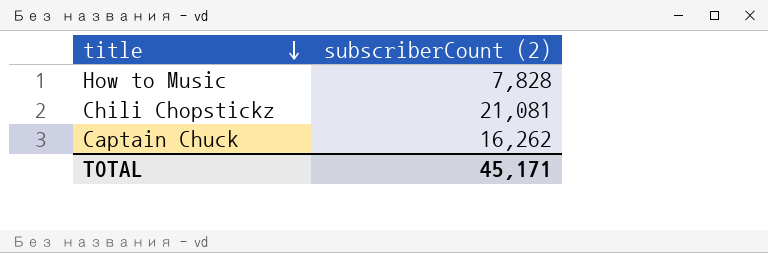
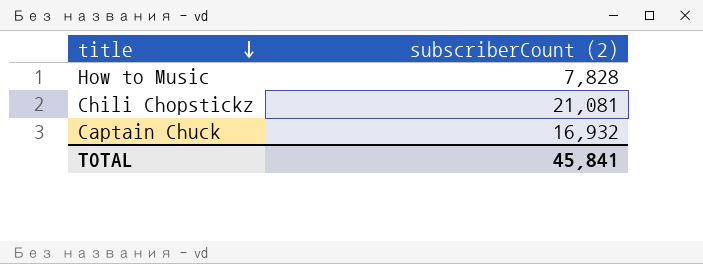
Captain Chuck | subscriberCount (2): 16,262 -> 16,932
TOTAL | subscriberCount (2): 45,171 -> 45,841

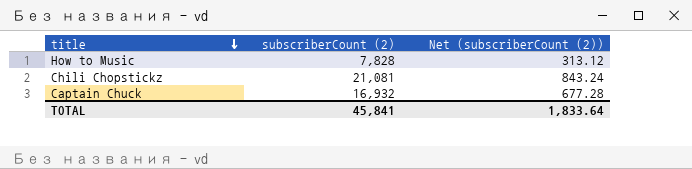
column Net (subscriberCount (2)) | formula: none -> [subscriberCount (2)] * 0.04

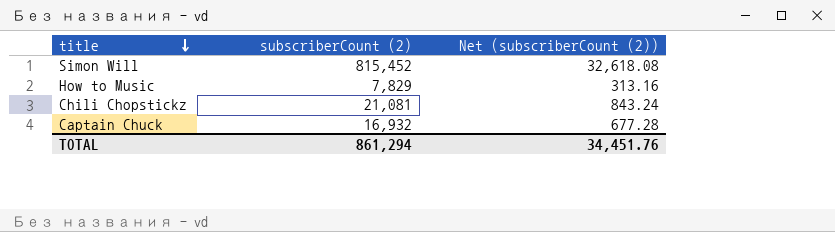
row Simon Will: none -> 815,452 | 32,618.08
How to Music | subscriberCount (2): 7,828 -> 7,829
How to Music | Net (subscriberCount (2)): 313.12 -> 313.16
TOTAL | subscriberCount (2): 45,841 -> 861,294
TOTAL | Net (subscriberCount (2)): 1,833.64 -> 34,451.76

